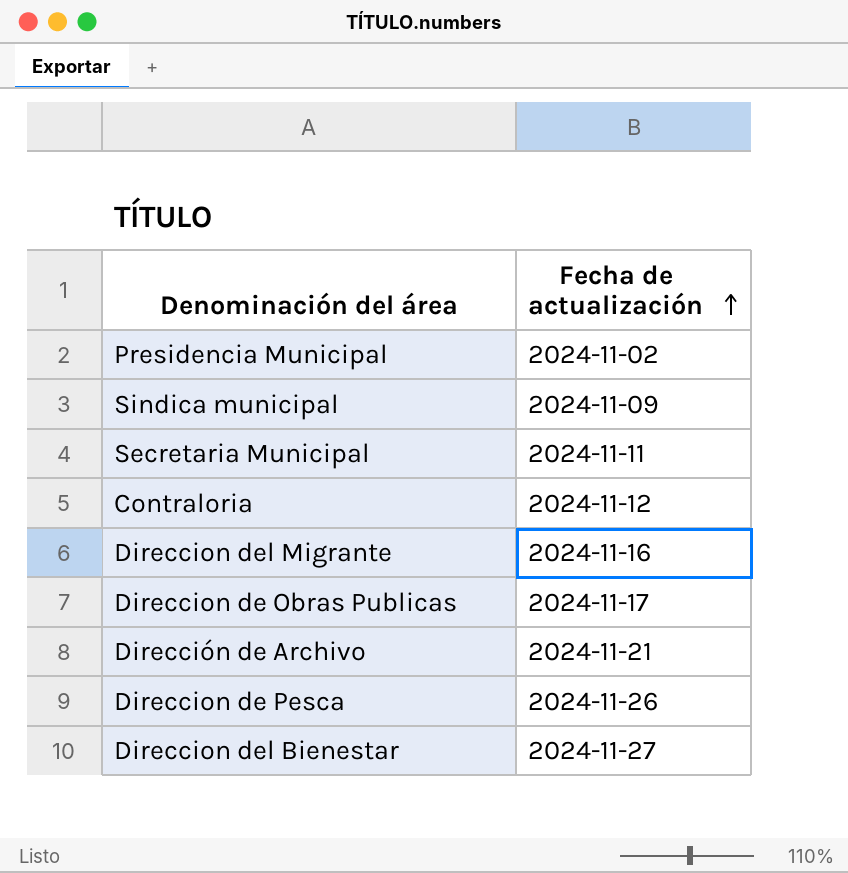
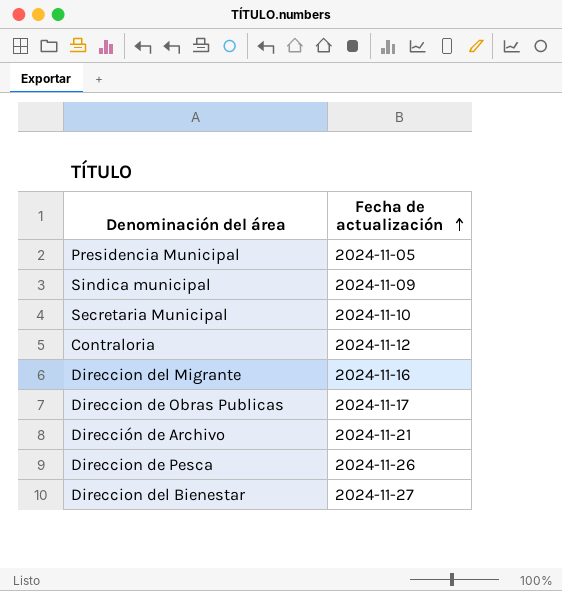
Presidencia Municipal | Fecha de actualización: 2024-11-02 -> 2024-11-05
Secretaria Municipal | Fecha de actualización: 2024-11-11 -> 2024-11-10

